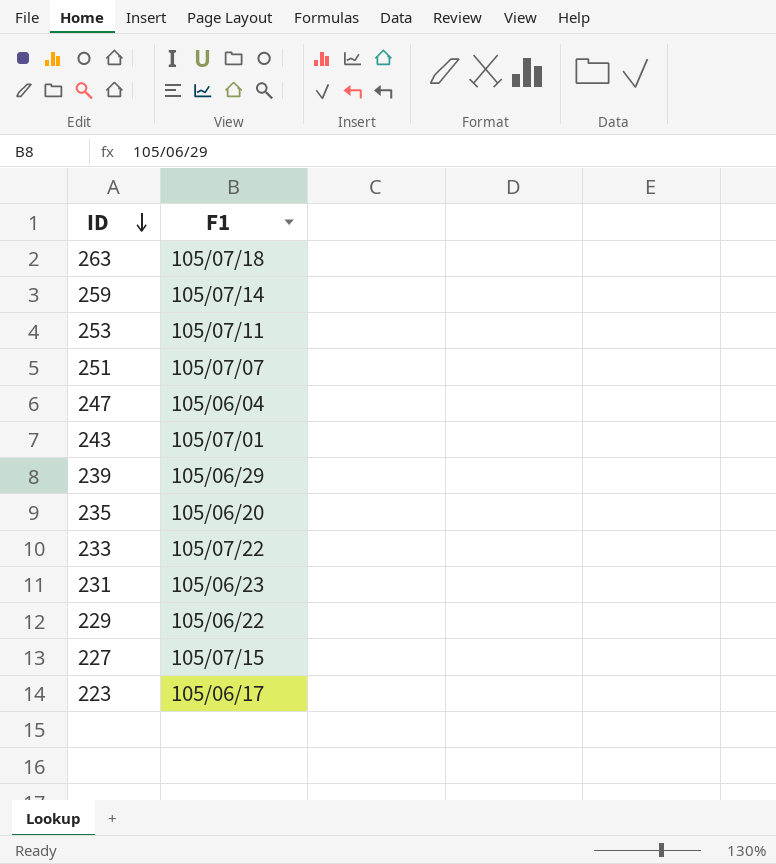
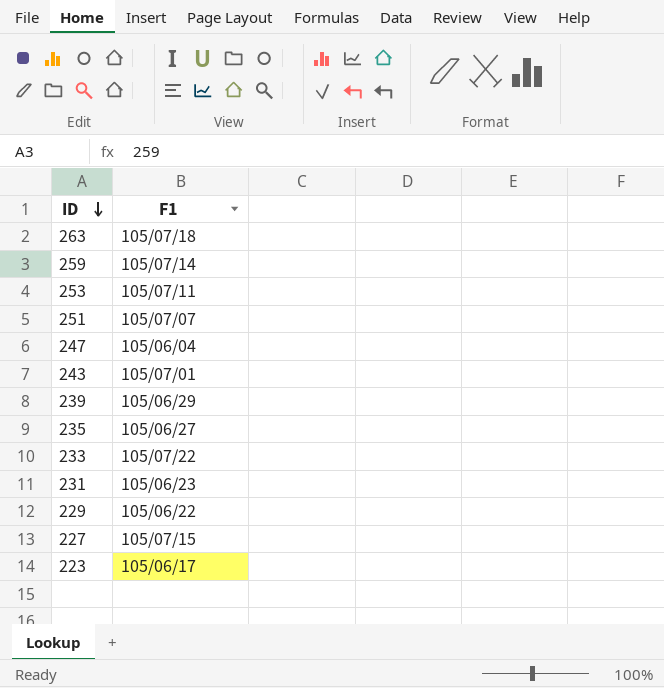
235 | F1: 105/06/20 -> 105/06/27

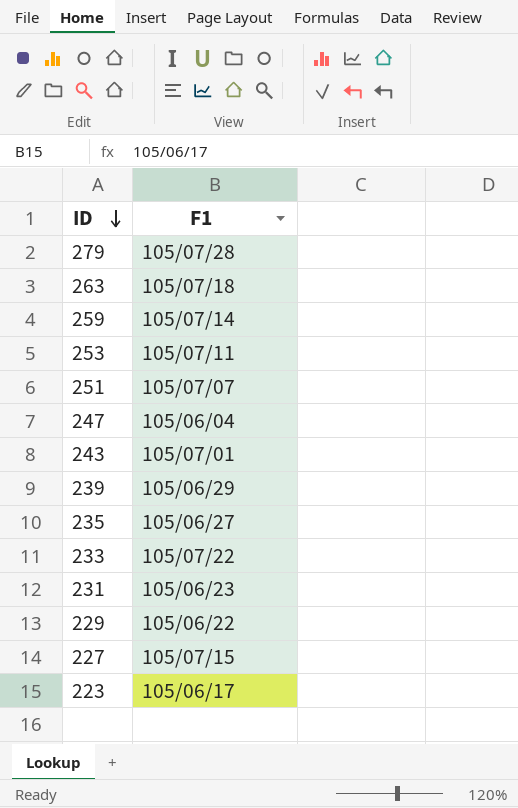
row 279: none -> 105/07/28

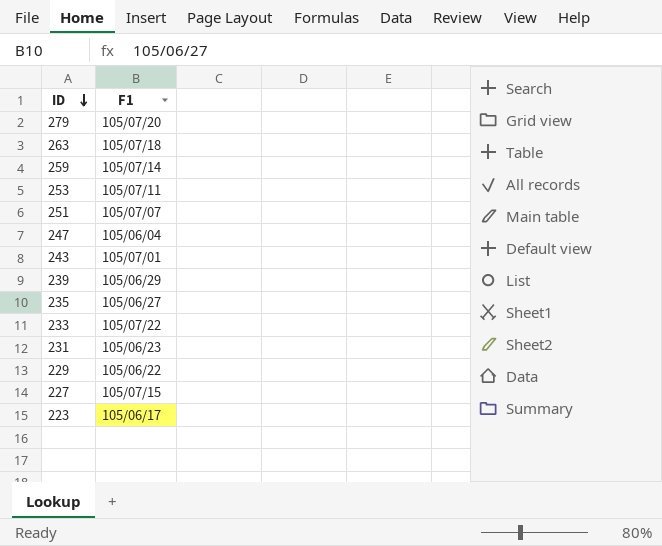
279 | F1: 105/07/28 -> 105/07/20

